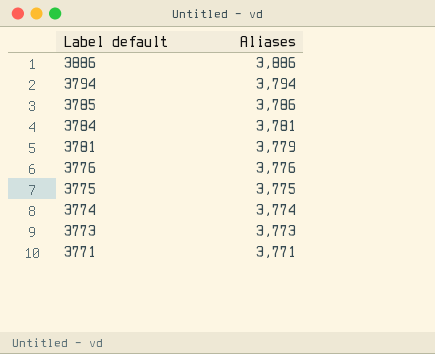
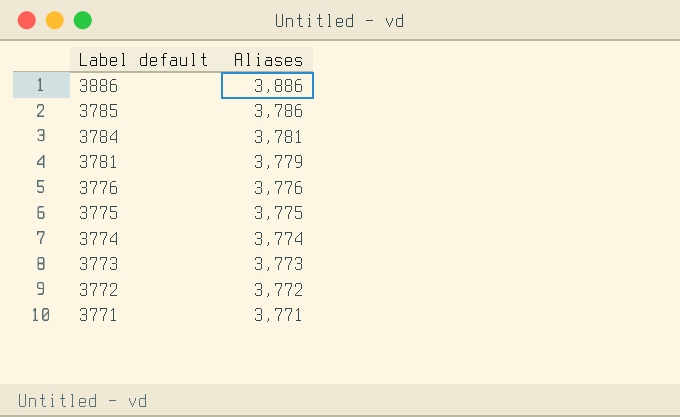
row 3794: 3,794 -> none
row 3772: none -> 3,772

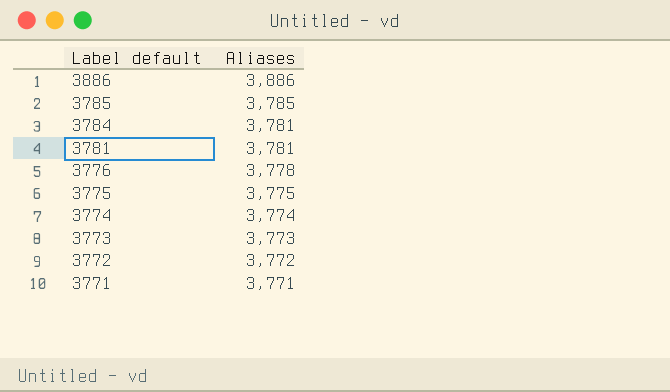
3785 | Aliases: 3,786 -> 3,785
3781 | Aliases: 3,779 -> 3,781
3776 | Aliases: 3,776 -> 3,778

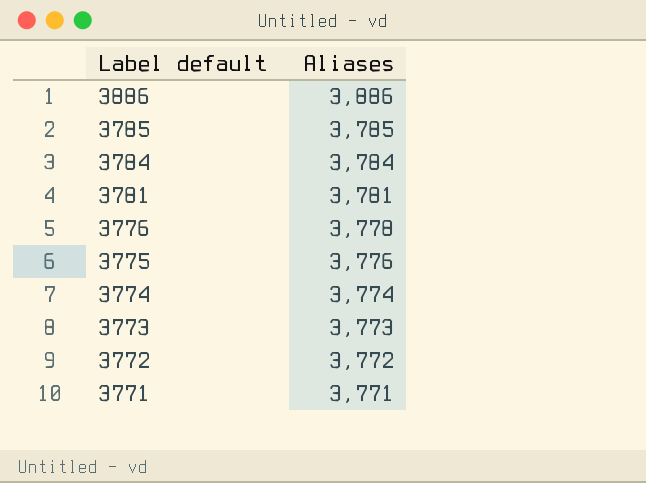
3784 | Aliases: 3,781 -> 3,784
3775 | Aliases: 3,775 -> 3,776

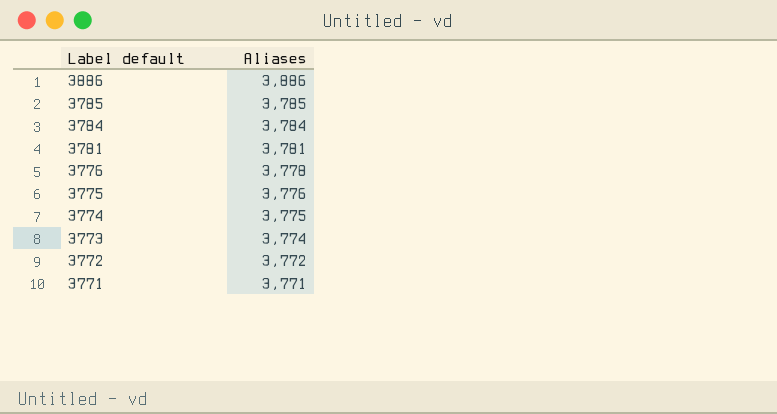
3774 | Aliases: 3,774 -> 3,775
3773 | Aliases: 3,773 -> 3,774

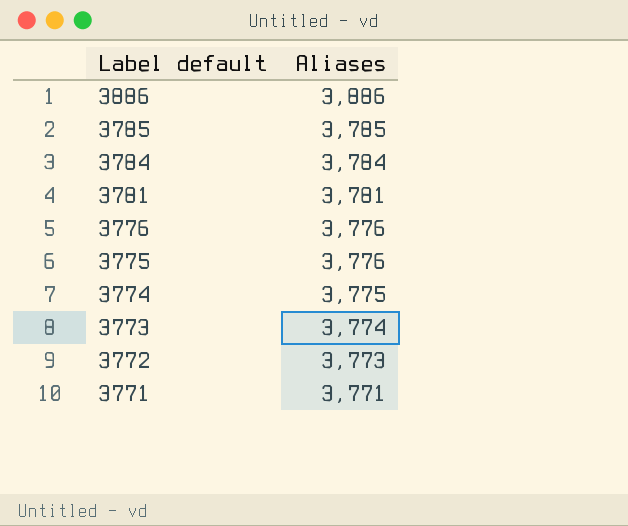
3776 | Aliases: 3,778 -> 3,776
3772 | Aliases: 3,772 -> 3,773

